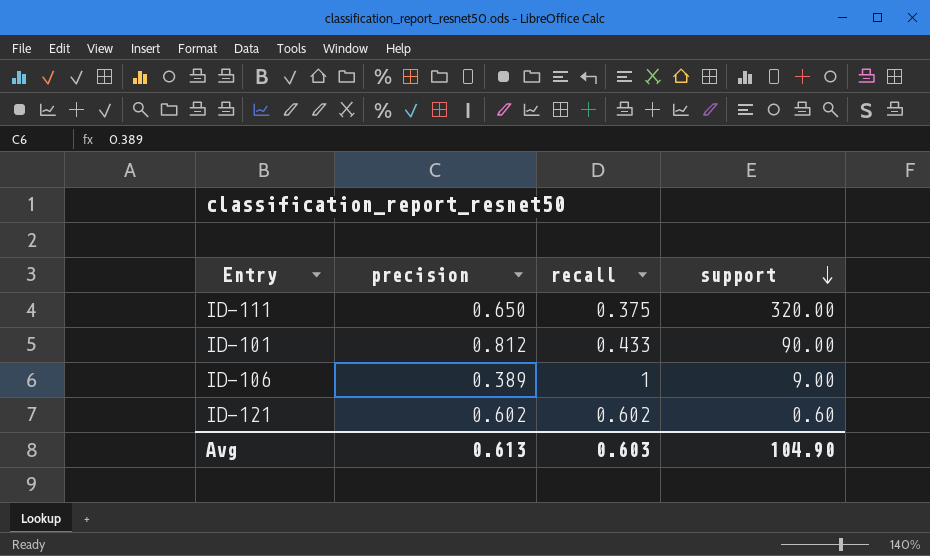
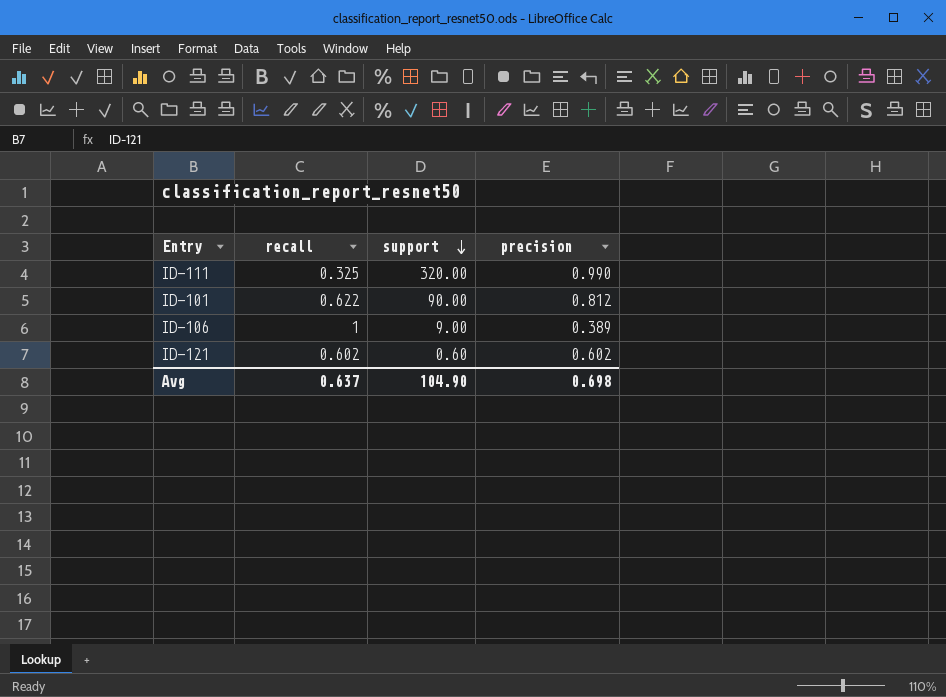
column precision | position: 2 -> 4
ID-111 | recall: 0.375 -> 0.325
ID-111 | precision: 0.650 -> 0.990
ID-101 | recall: 0.433 -> 0.622
Avg | recall: 0.603 -> 0.637
Avg | precision: 0.613 -> 0.698

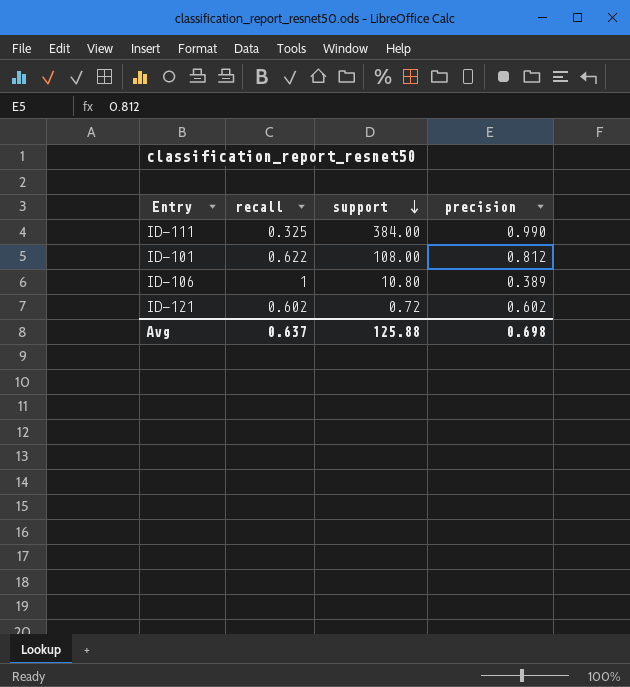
ID-111 | support: 320.00 -> 384.00
ID-101 | support: 90.00 -> 108.00
ID-106 | support: 9.00 -> 10.80
ID-121 | support: 0.60 -> 0.72
Avg | support: 104.90 -> 125.88

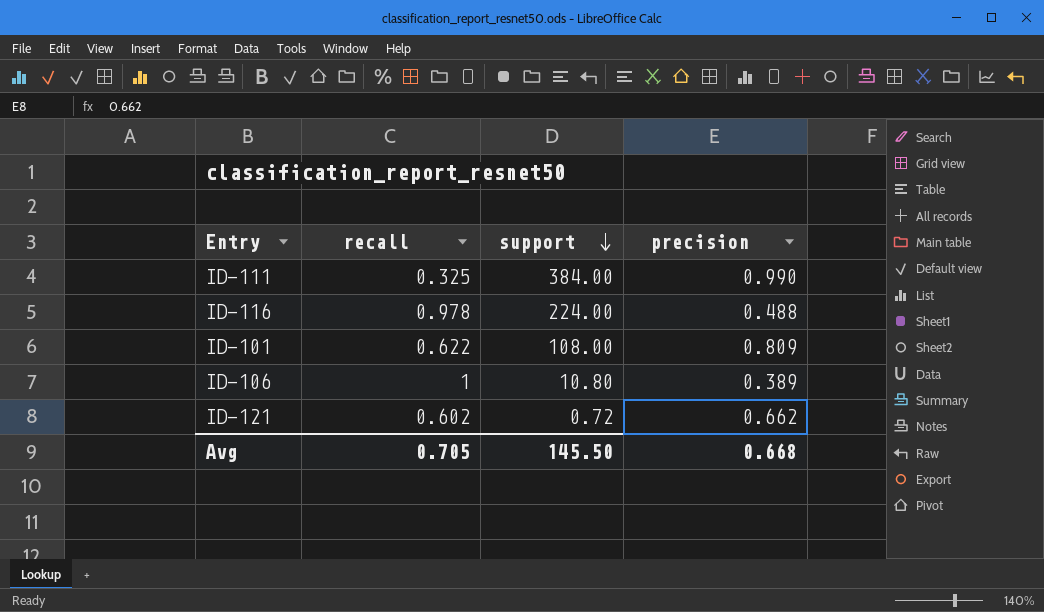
row ID-116: none -> 0.978 | 224.00 | 0.488
ID-101 | precision: 0.812 -> 0.809
ID-121 | precision: 0.602 -> 0.662
Avg | recall: 0.637 -> 0.705
Avg | support: 125.88 -> 145.50
Avg | precision: 0.698 -> 0.668

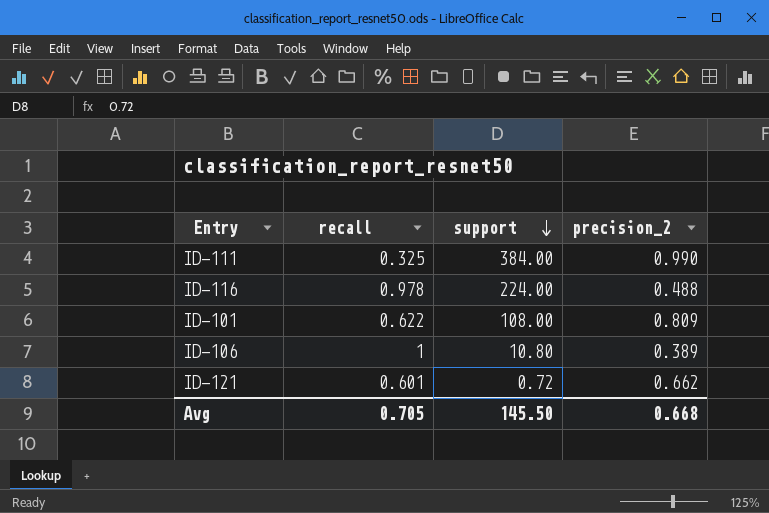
column name: precision -> precision_2
ID-121 | recall: 0.602 -> 0.601

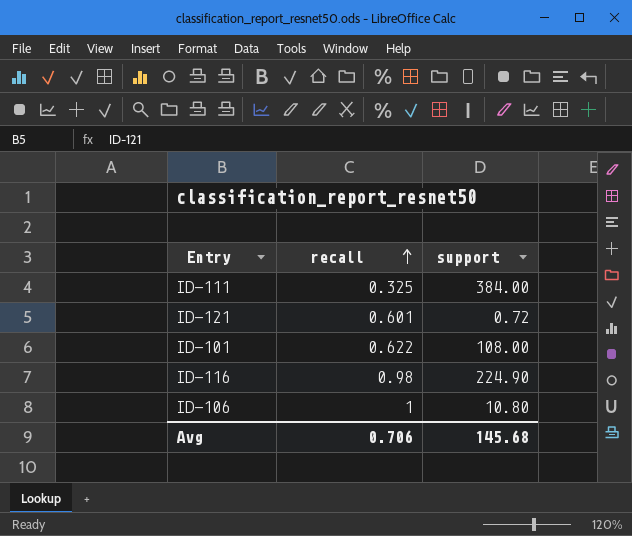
row order: support descending -> recall ascending
column precision_2 | position: 4 -> none
ID-116 | recall: 0.978 -> 0.98
ID-116 | support: 224.00 -> 224.90
Avg | recall: 0.705 -> 0.706
Avg | support: 145.50 -> 145.68

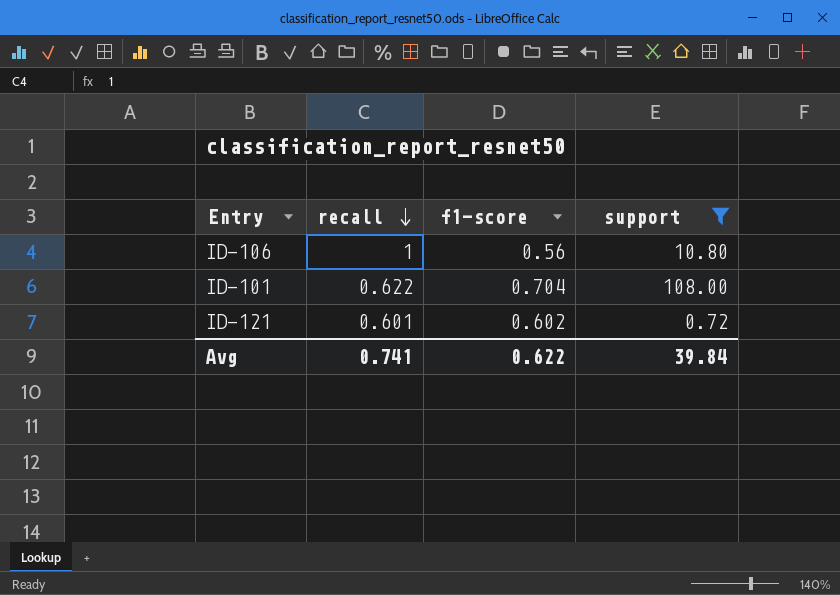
filter: none -> support <= 108.00
row order: recall ascending -> recall descending
column f1-score | position: none -> 3
Avg | recall: 0.706 -> 0.741
Avg | support: 145.68 -> 39.84

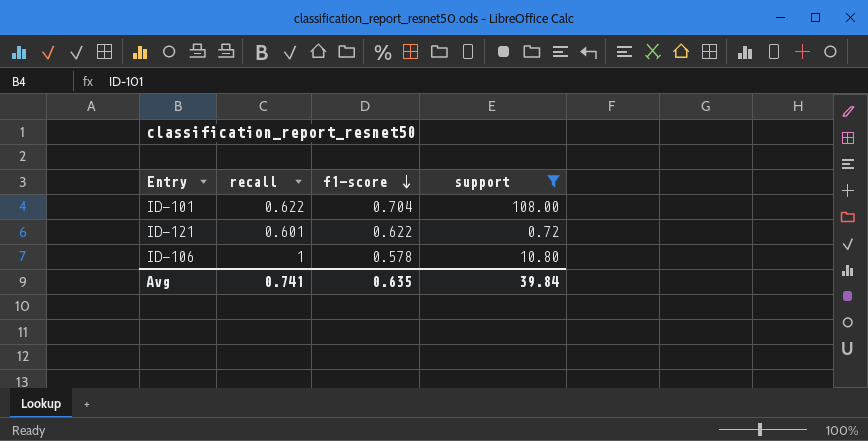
row order: recall descending -> f1-score descending
ID-121 | f1-score: 0.602 -> 0.622
ID-106 | f1-score: 0.56 -> 0.578
Avg | f1-score: 0.622 -> 0.635

